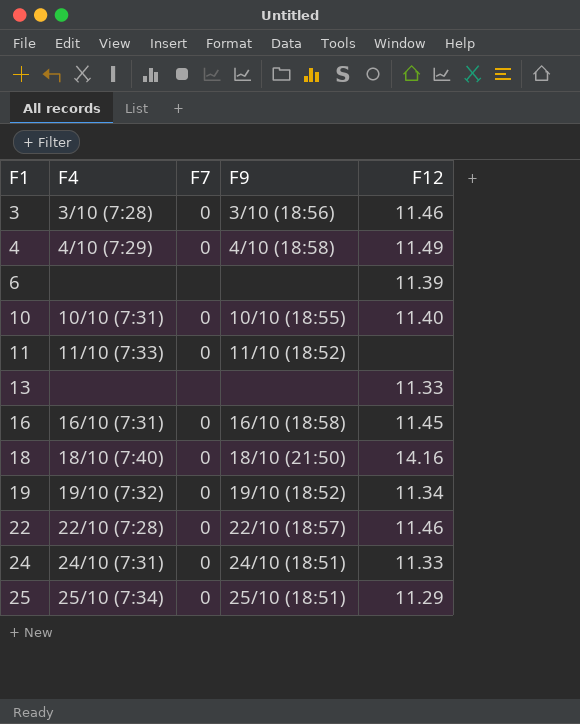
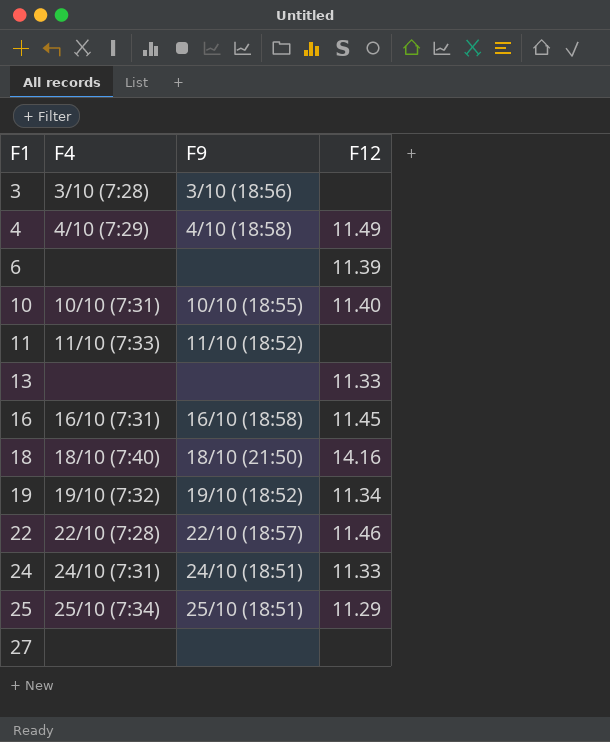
column F7 | position: 3 -> none
3 | F12: 11.46 -> none
row 27: none -> none | none | none

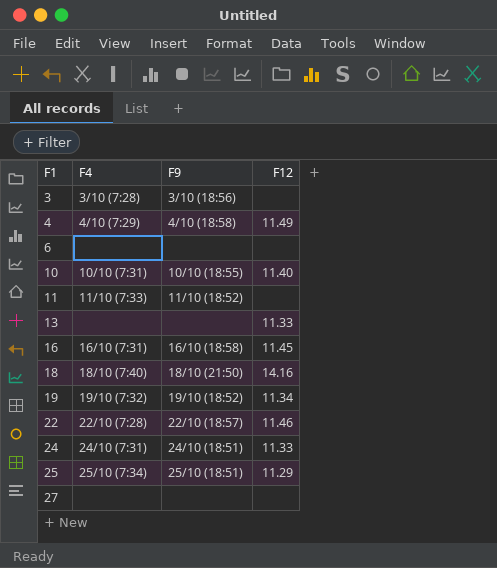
6 | F12: 11.39 -> none

